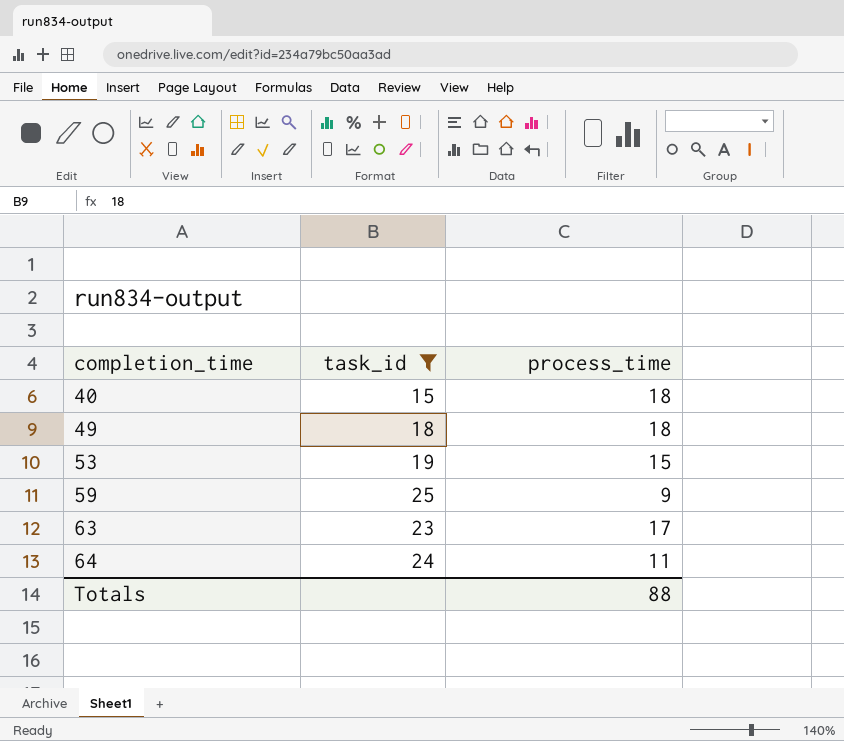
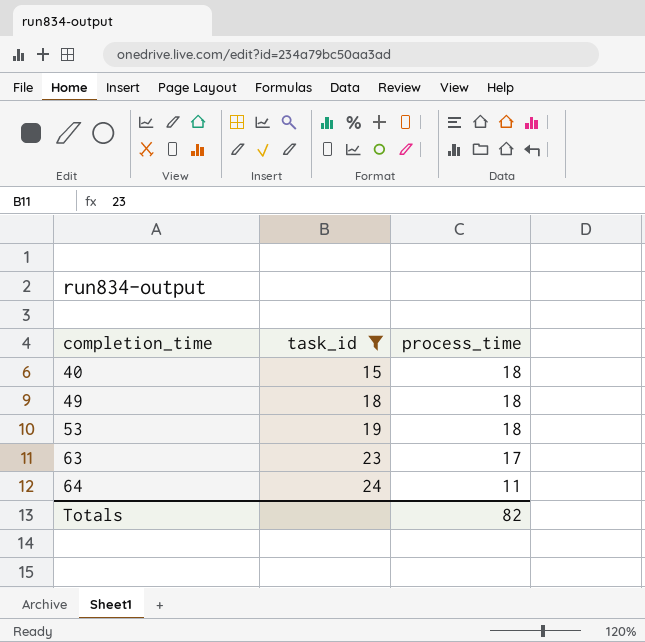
row 59: 25 | 9 -> none
53 | process_time: 15 -> 18
Totals | process_time: 88 -> 82

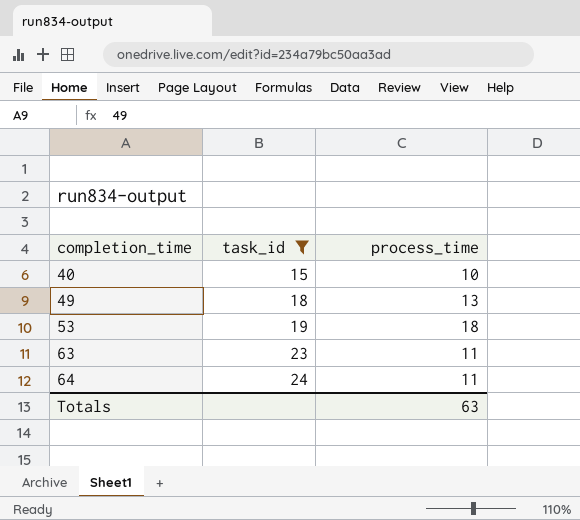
40 | process_time: 18 -> 10
49 | process_time: 18 -> 13
63 | process_time: 17 -> 11
Totals | process_time: 82 -> 63

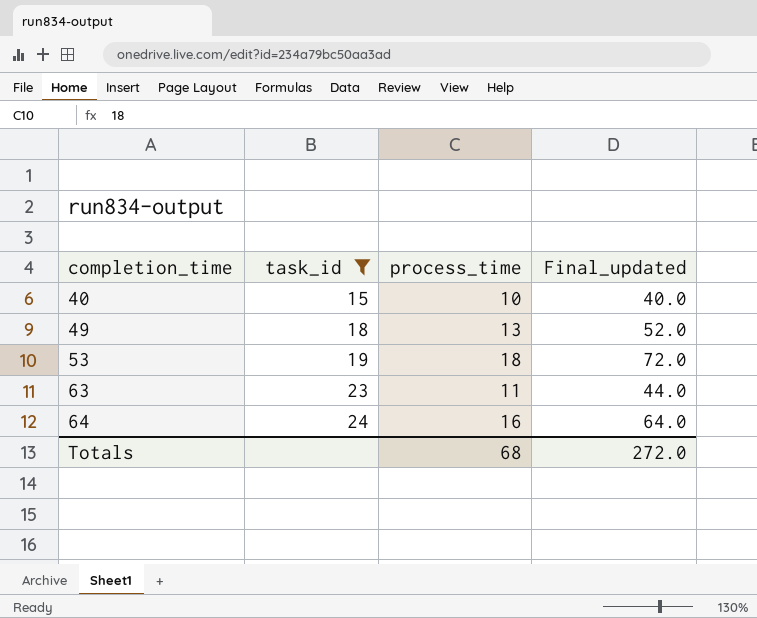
column Final_updated | formula: none -> [process_time] * 4
64 | process_time: 11 -> 16
Totals | process_time: 63 -> 68

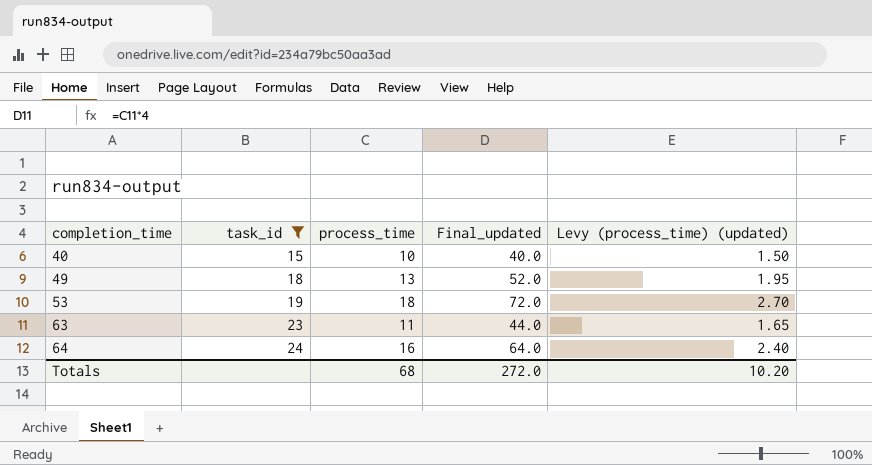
column Levy (process_time) (updated) | formula: none -> [process_time] * 0.15

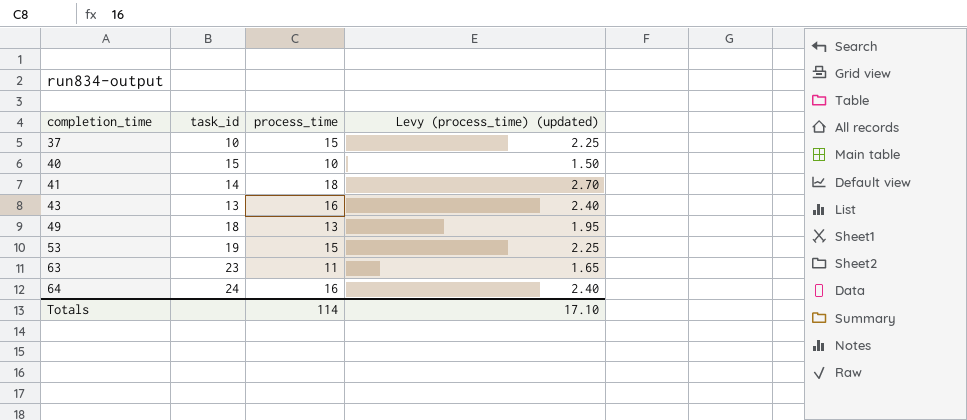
filter: task_id >= 15 -> none
column Final_updated | formula: [process_time] * 4 -> none
53 | process_time: 18 -> 15
53 | Levy (process_time) (updated): 2.70 -> 2.25
Totals | process_time: 68 -> 114
Totals | Levy (process_time) (updated): 10.20 -> 17.10

